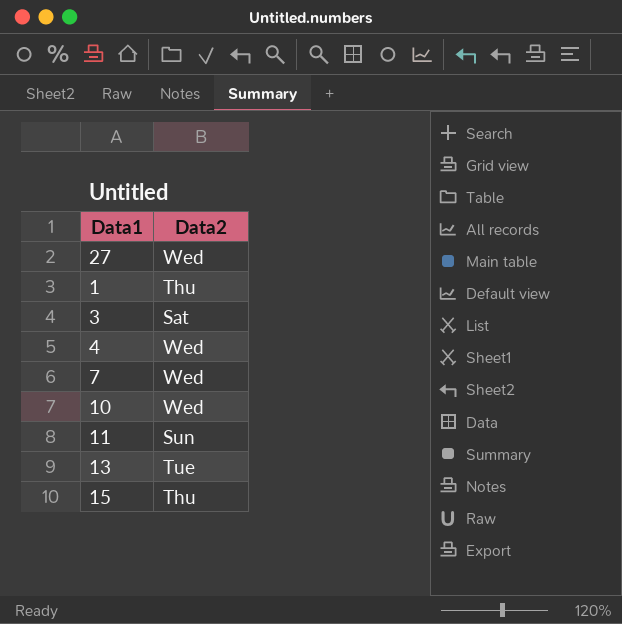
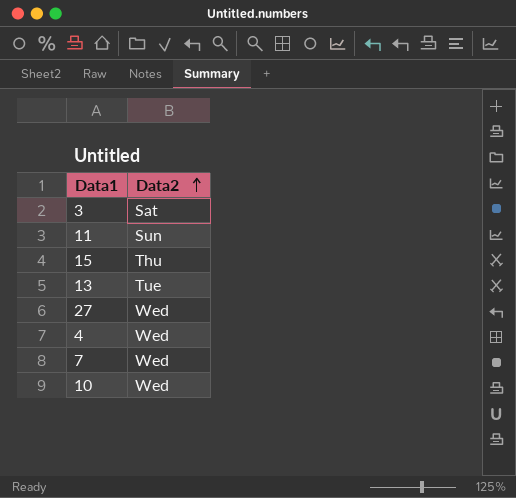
row order: none -> Data2 ascending
row 1: Thu -> none

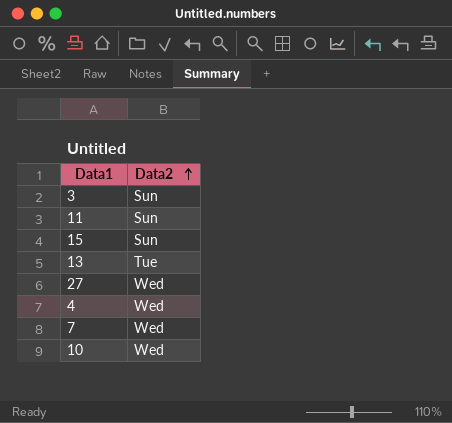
3 | Data2: Sat -> Sun
15 | Data2: Thu -> Sun

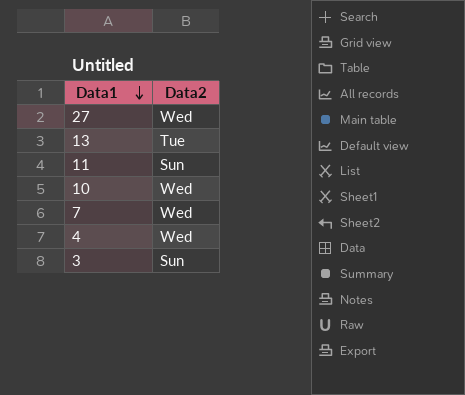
row order: Data2 ascending -> Data1 descending
row 15: Sun -> none

